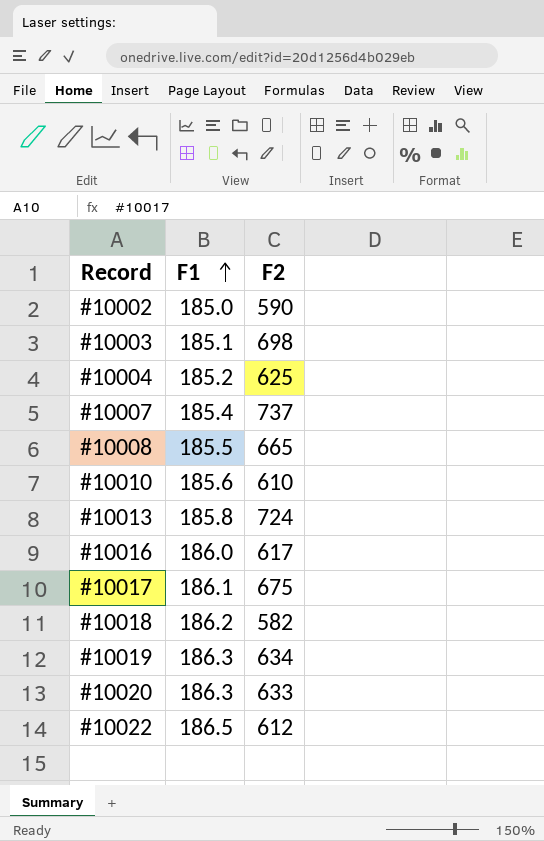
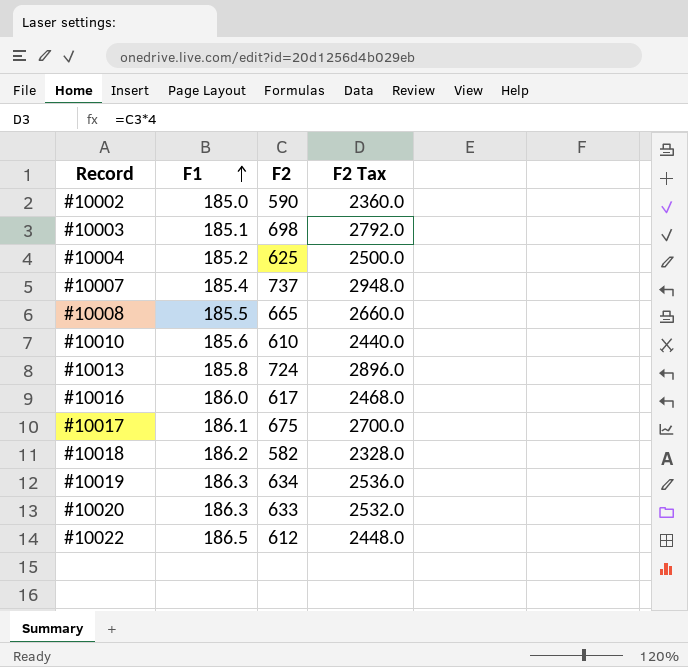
column F2 Tax | formula: none -> [F2] * 4

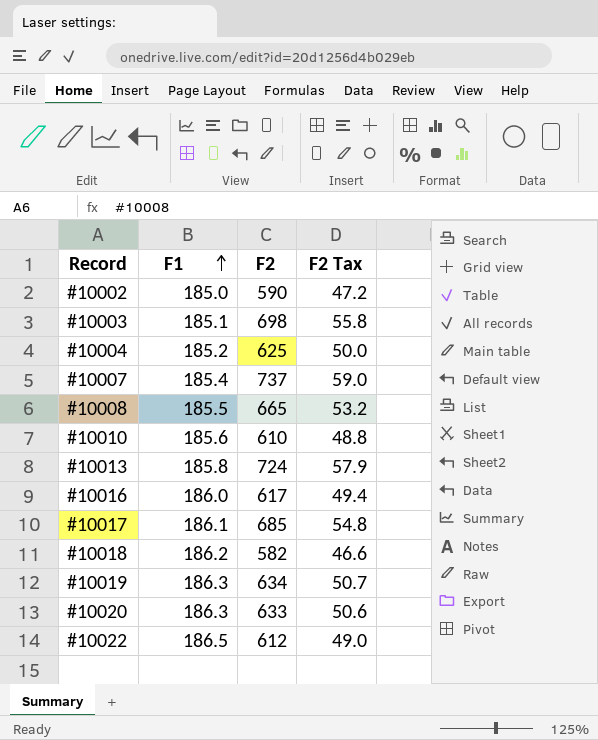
column F2 Tax | formula: [F2] * 4 -> [F2] * 0.08
#10017 | F2: 675 -> 685

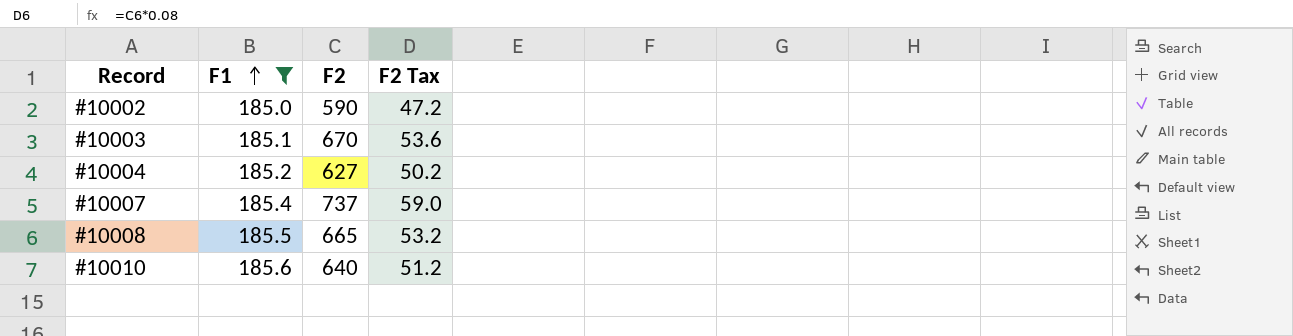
filter: none -> F1 <= 185.6
#10003 | F2: 698 -> 670
#10003 | F2 Tax: 55.8 -> 53.6
#10004 | F2: 625 -> 627
#10004 | F2 Tax: 50.0 -> 50.2
#10010 | F2: 610 -> 640
#10010 | F2 Tax: 48.8 -> 51.2

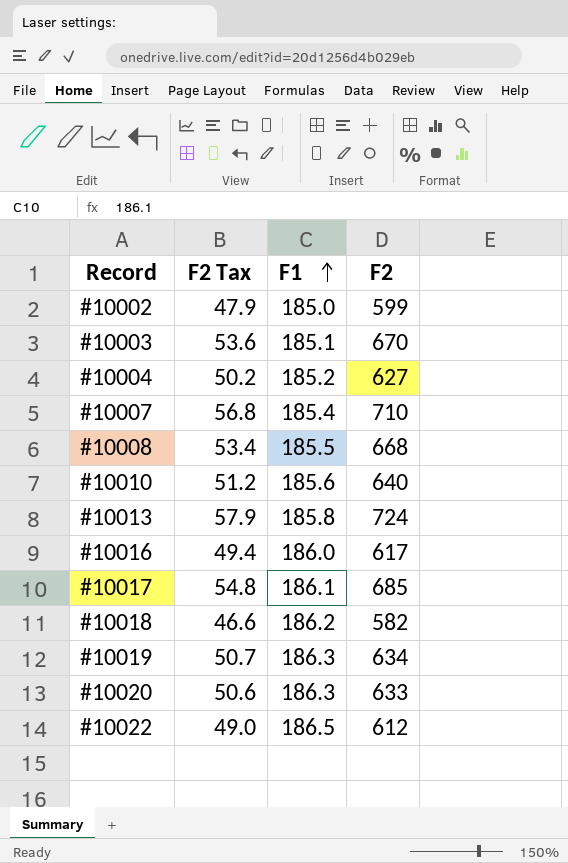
filter: F1 <= 185.6 -> none
column F2 Tax | position: 4 -> 2
#10002 | F2 Tax: 47.2 -> 47.9
#10002 | F2: 590 -> 599
#10007 | F2 Tax: 59.0 -> 56.8
#10007 | F2: 737 -> 710
#10008 | F2 Tax: 53.2 -> 53.4
#10008 | F2: 665 -> 668

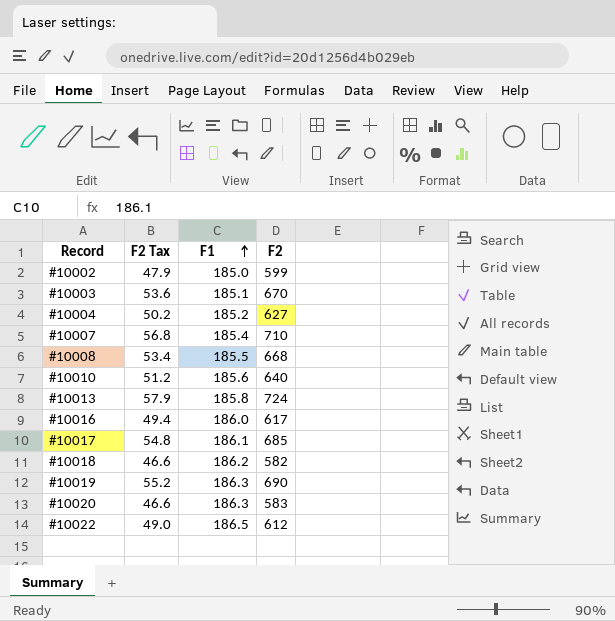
#10019 | F2 Tax: 50.7 -> 55.2
#10019 | F2: 634 -> 690
#10020 | F2 Tax: 50.6 -> 46.6
#10020 | F2: 633 -> 583

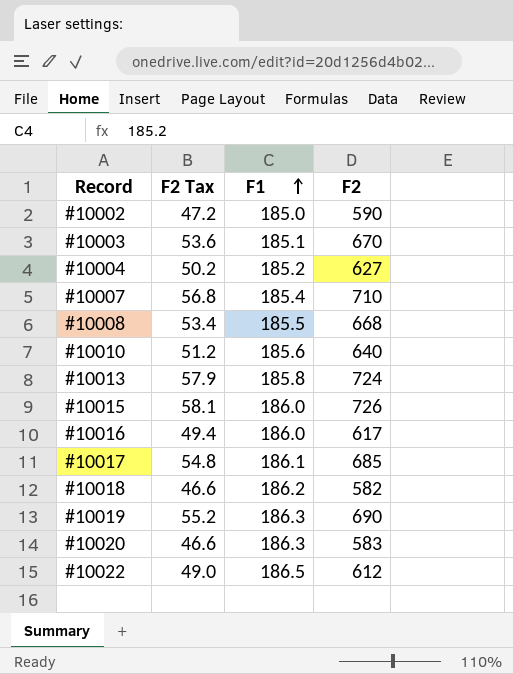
#10002 | F2 Tax: 47.9 -> 47.2
#10002 | F2: 599 -> 590
row #10015: none -> 58.1 | 186.0 | 726

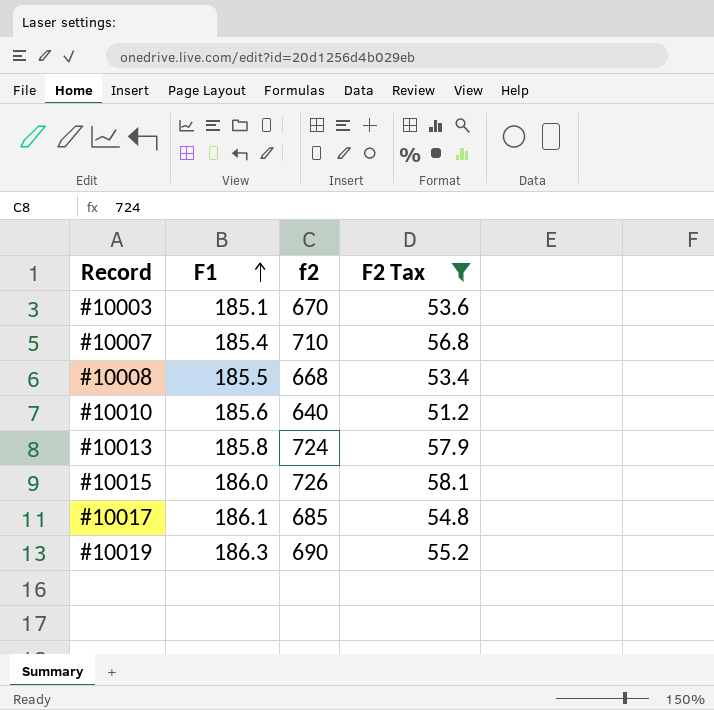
filter: none -> F2 Tax >= 51.2
column name: F2 -> f2
column F2 Tax | position: 2 -> 4

